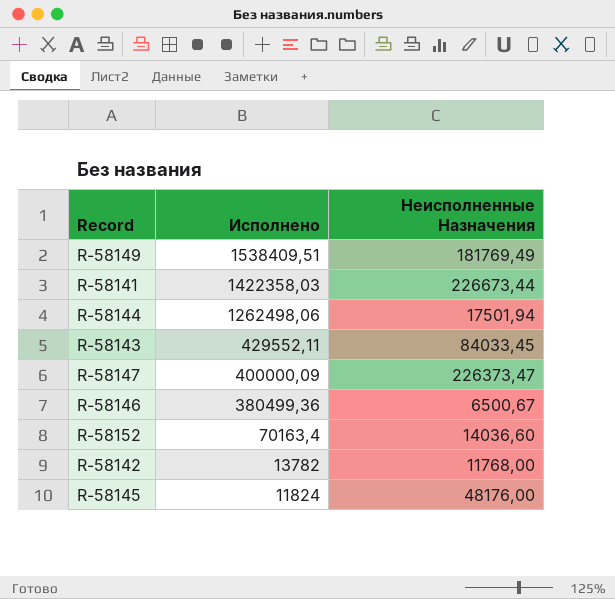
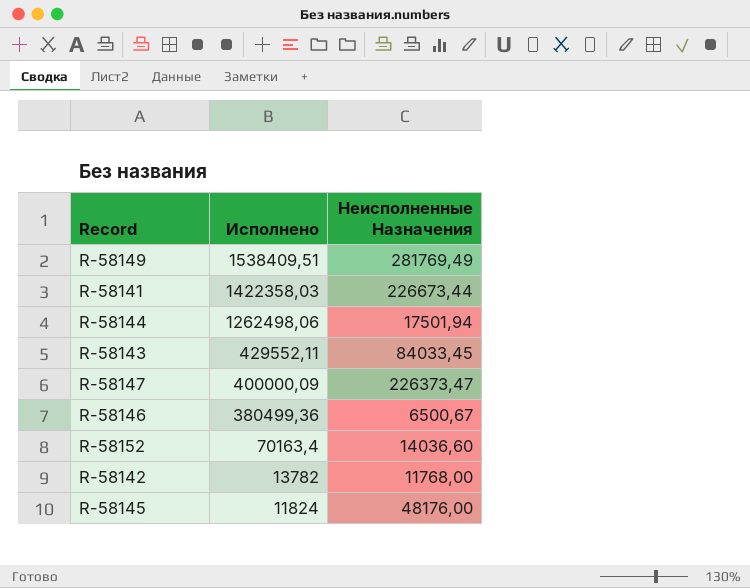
R-58149 | Неисполненные Назначения: 181769,49 -> 281769,49

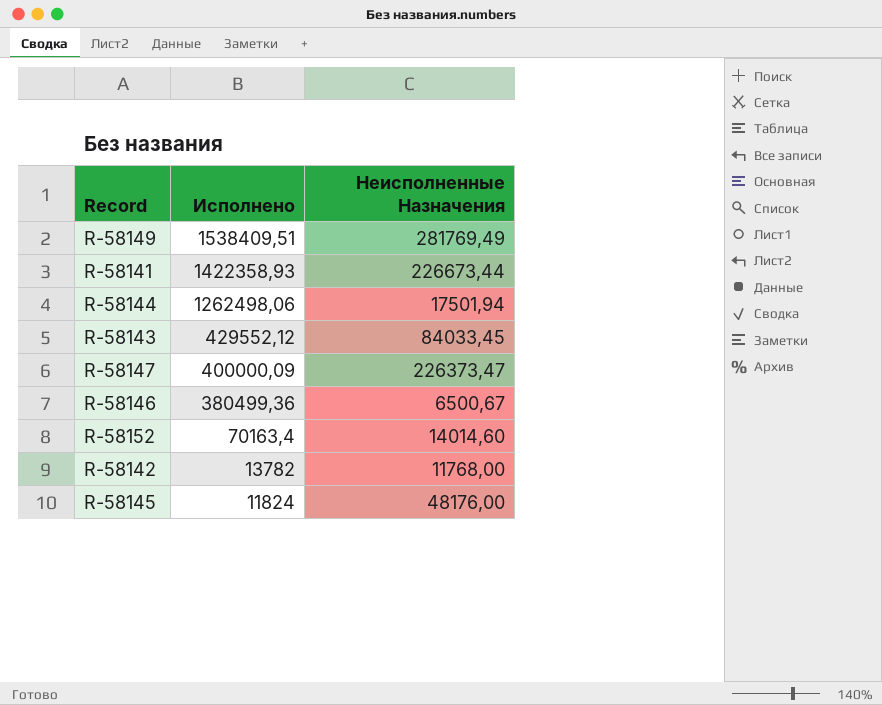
R-58141 | Исполнено: 1422358,03 -> 1422358,93
R-58143 | Исполнено: 429552,11 -> 429552,12
R-58152 | Неисполненные Назначения: 14036,60 -> 14014,60

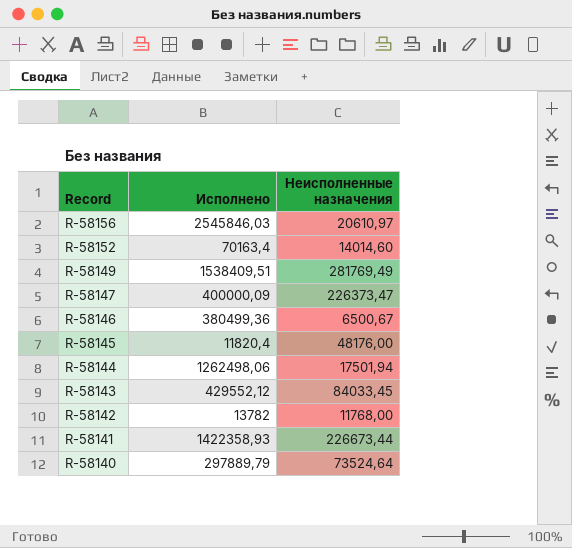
row order: Исполнено descending -> Record descending
column name: Неисполненные Назначения -> Неисполненные назначения
row R-58156: none -> 2545846,03 | 20610,97
R-58145 | Исполнено: 11824 -> 11820,4
row R-58140: none -> 297889,79 | 73524,64

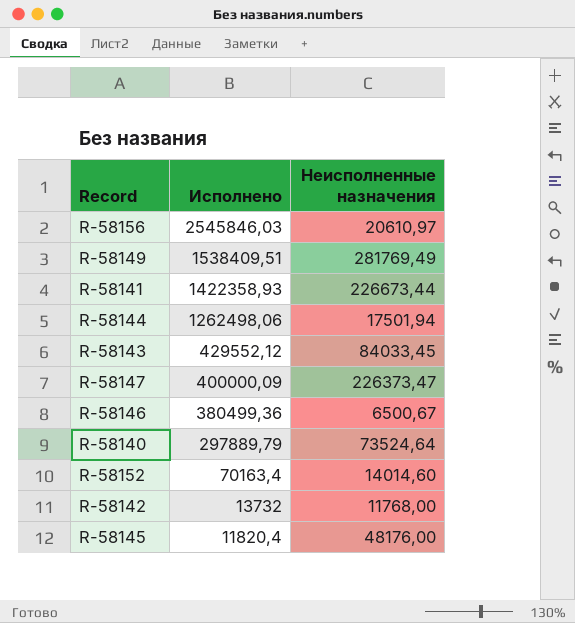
row order: Record descending -> Исполнено descending
R-58142 | Исполнено: 13782 -> 13732

